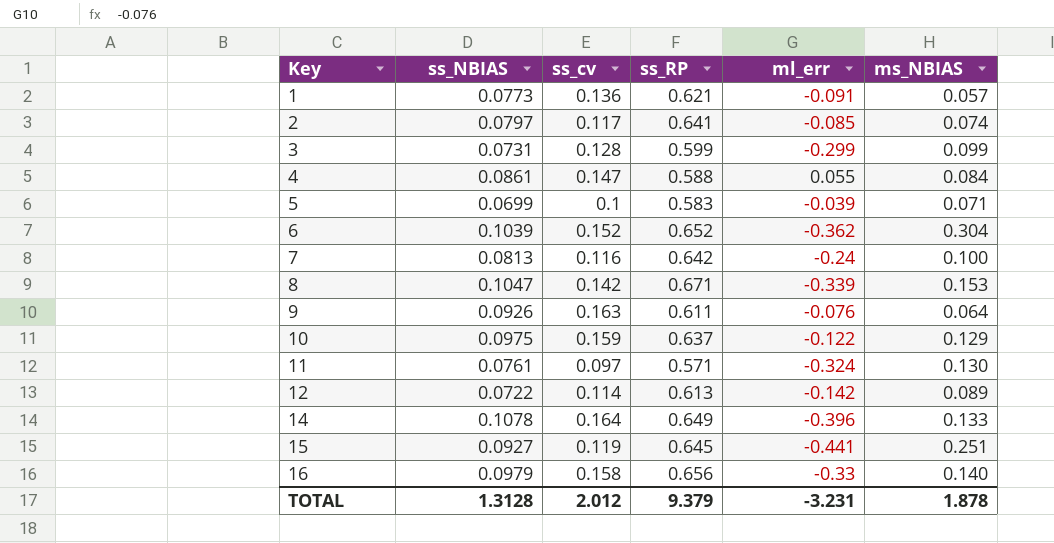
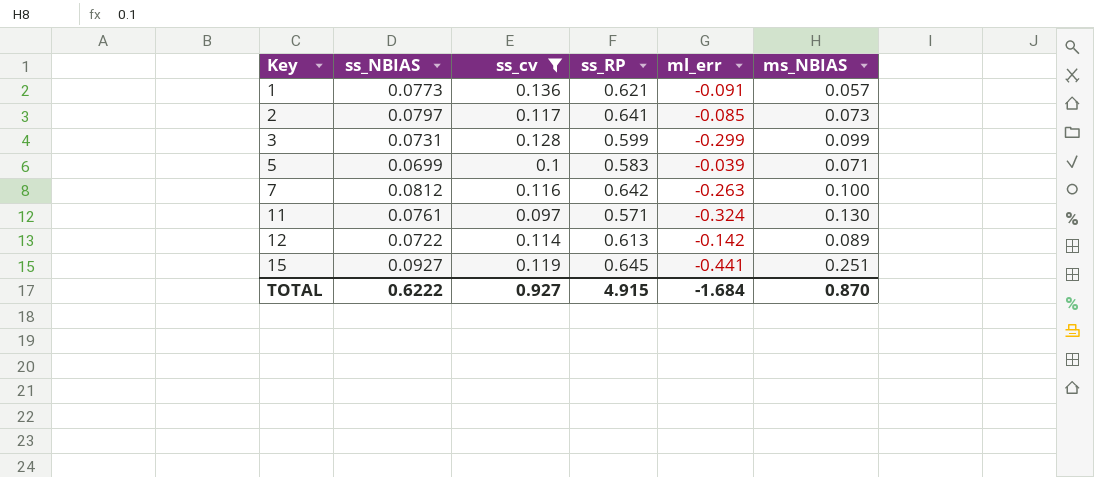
filter: none -> ss_cv <= 0.136
2 | ms_NBIAS: 0.074 -> 0.073
7 | ss_NBIAS: 0.0813 -> 0.0812
7 | ml_err: -0.24 -> -0.263
TOTAL | ss_NBIAS: 1.3128 -> 0.6222
TOTAL | ss_cv: 2.012 -> 0.927
TOTAL | ss_RP: 9.379 -> 4.915
TOTAL | ml_err: -3.231 -> -1.684
TOTAL | ms_NBIAS: 1.878 -> 0.870

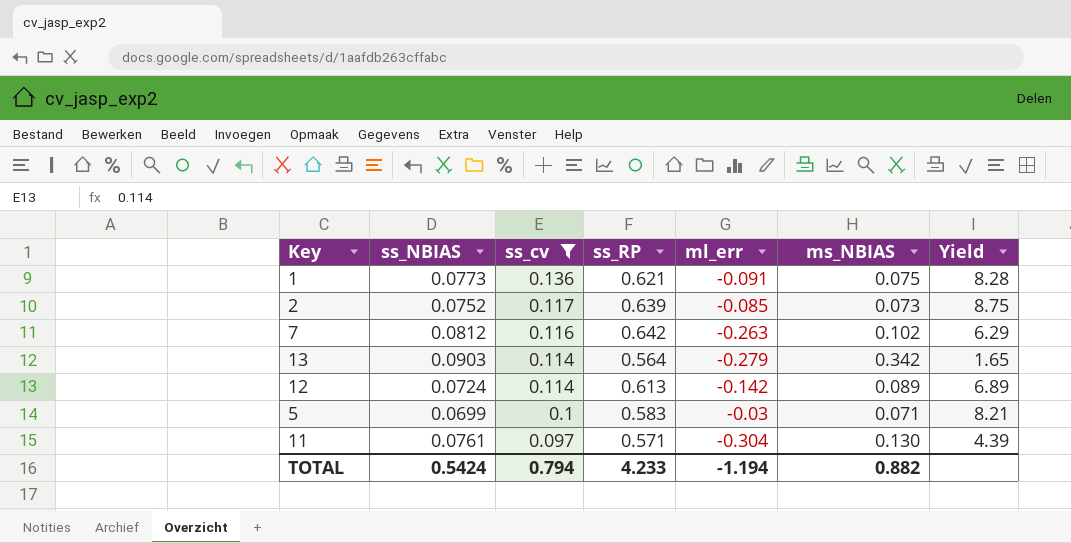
row order: Key ascending -> ss_cv descending
column Yield | formula: none -> [ss_RP] / [ms_NBIAS]
row 3: 0.0731 | 0.128 | 0.599 | -0.299 | 0.099 -> none
row 15: 0.0927 | 0.119 | 0.645 | -0.441 | 0.251 -> none
1 | ms_NBIAS: 0.057 -> 0.075
2 | ss_NBIAS: 0.0797 -> 0.0752
2 | ss_RP: 0.641 -> 0.639
7 | ms_NBIAS: 0.100 -> 0.102
row 13: none -> 0.0903 | 0.114 | 0.564 | -0.279 | 0.342 | 1.65
12 | ss_NBIAS: 0.0722 -> 0.0724
5 | ml_err: -0.039 -> -0.03
11 | ml_err: -0.324 -> -0.304
TOTAL | ss_NBIAS: 0.6222 -> 0.5424
TOTAL | ss_cv: 0.927 -> 0.794
TOTAL | ss_RP: 4.915 -> 4.233
TOTAL | ml_err: -1.684 -> -1.194
TOTAL | ms_NBIAS: 0.870 -> 0.882

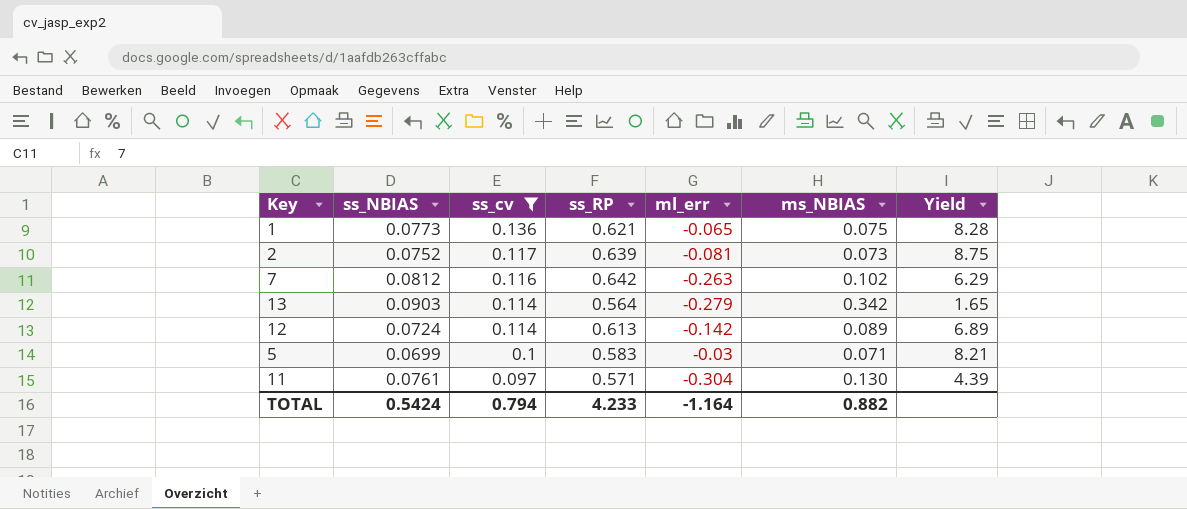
1 | ml_err: -0.091 -> -0.065
2 | ml_err: -0.085 -> -0.081
TOTAL | ml_err: -1.194 -> -1.164

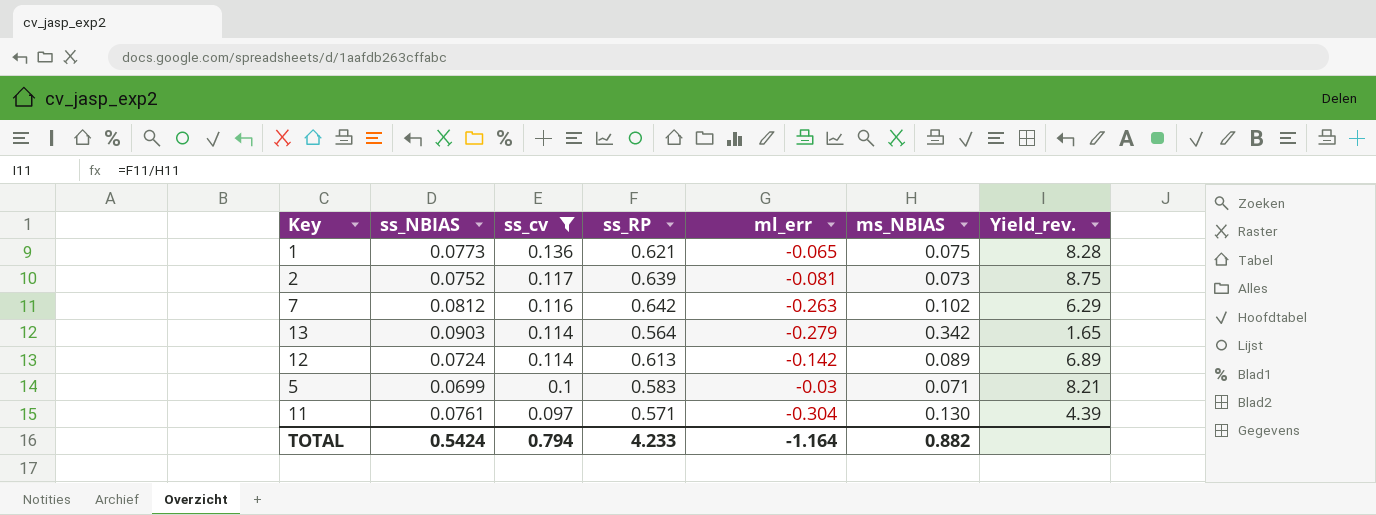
column name: Yield -> Yield_rev.

